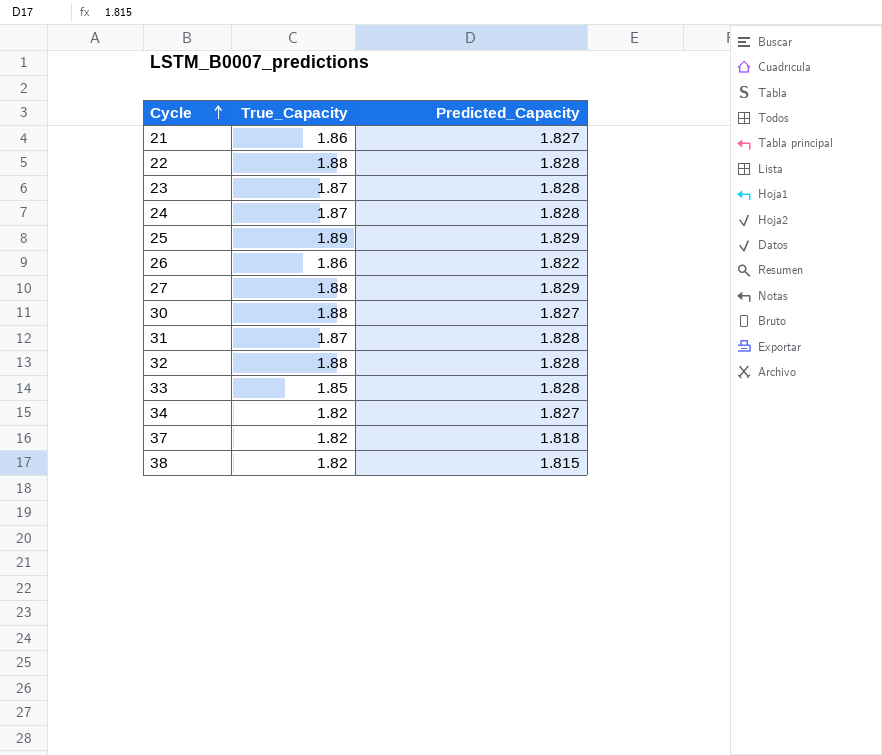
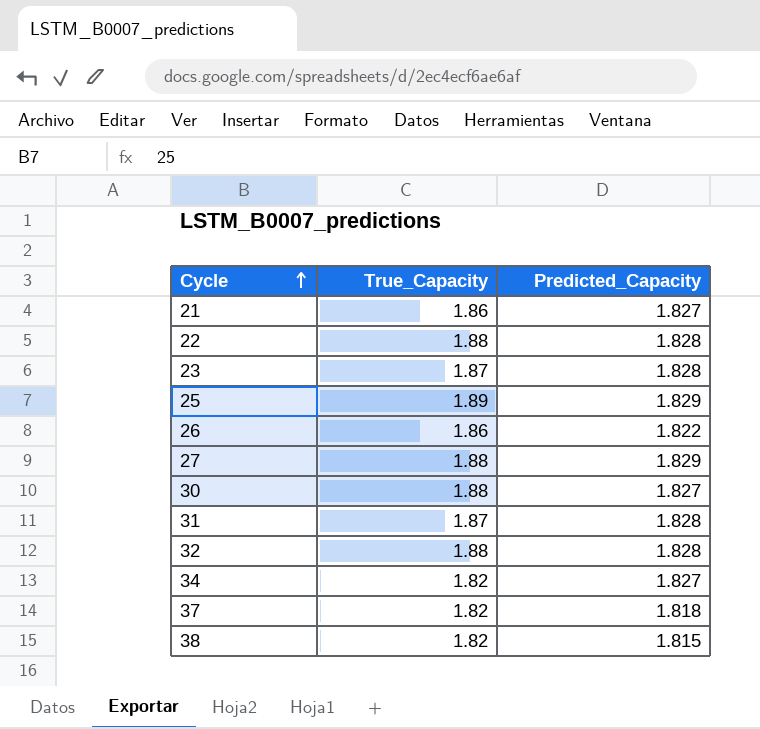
row 24: 1.87 | 1.828 -> none
row 33: 1.85 | 1.828 -> none

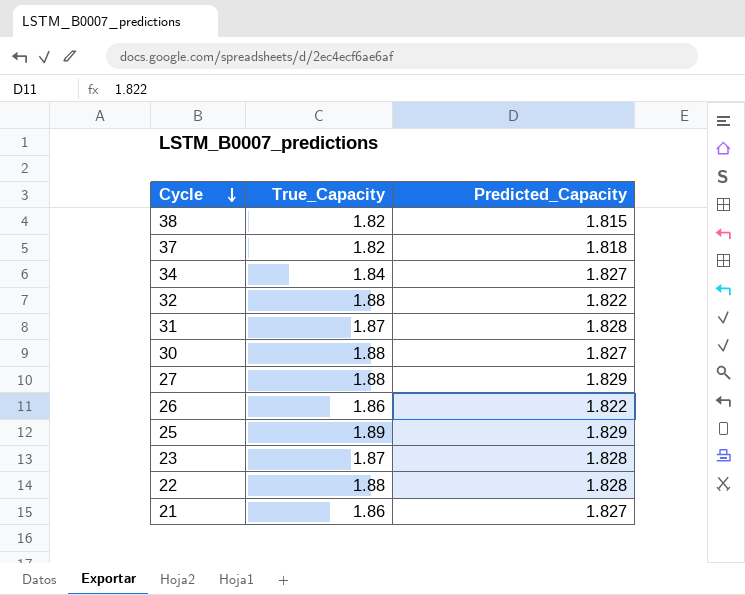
row order: Cycle ascending -> Cycle descending
34 | True_Capacity: 1.82 -> 1.84
32 | Predicted_Capacity: 1.828 -> 1.822

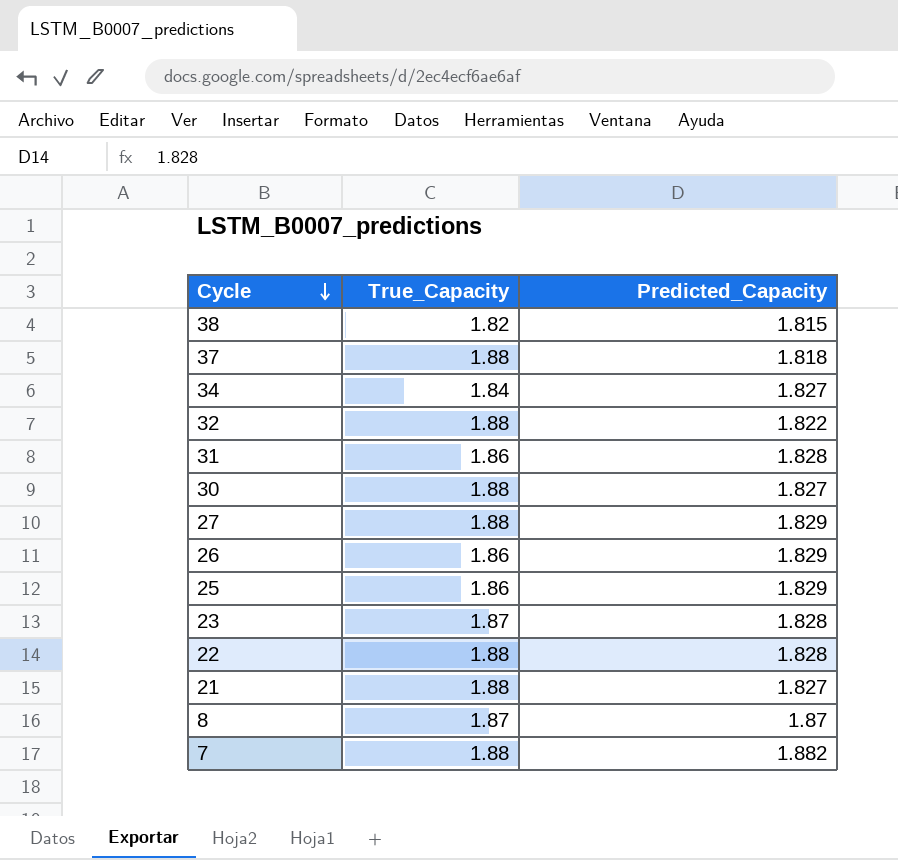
37 | True_Capacity: 1.82 -> 1.88
31 | True_Capacity: 1.87 -> 1.86
26 | Predicted_Capacity: 1.822 -> 1.829
25 | True_Capacity: 1.89 -> 1.86
21 | True_Capacity: 1.86 -> 1.88
row 8: none -> 1.87 | 1.87
row 7: none -> 1.88 | 1.882

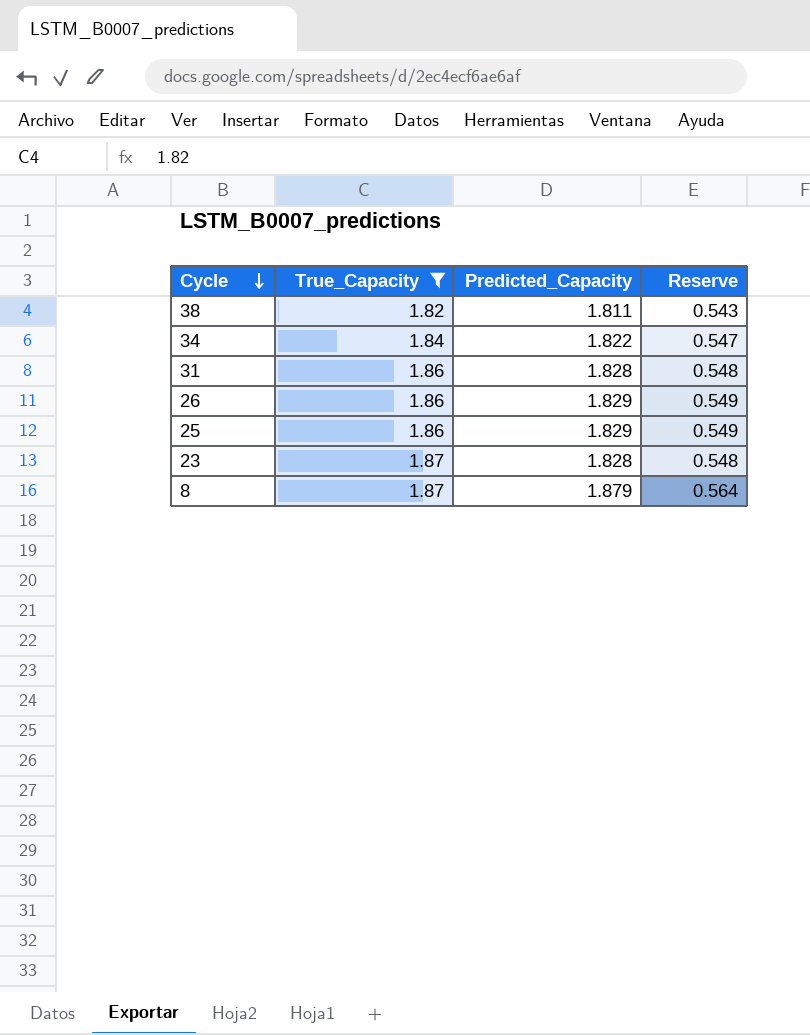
filter: none -> True_Capacity != 1.88
column Reserve | formula: none -> [Predicted_Capacity] * 0.3
38 | Predicted_Capacity: 1.815 -> 1.811
34 | Predicted_Capacity: 1.827 -> 1.822
8 | Predicted_Capacity: 1.87 -> 1.879

